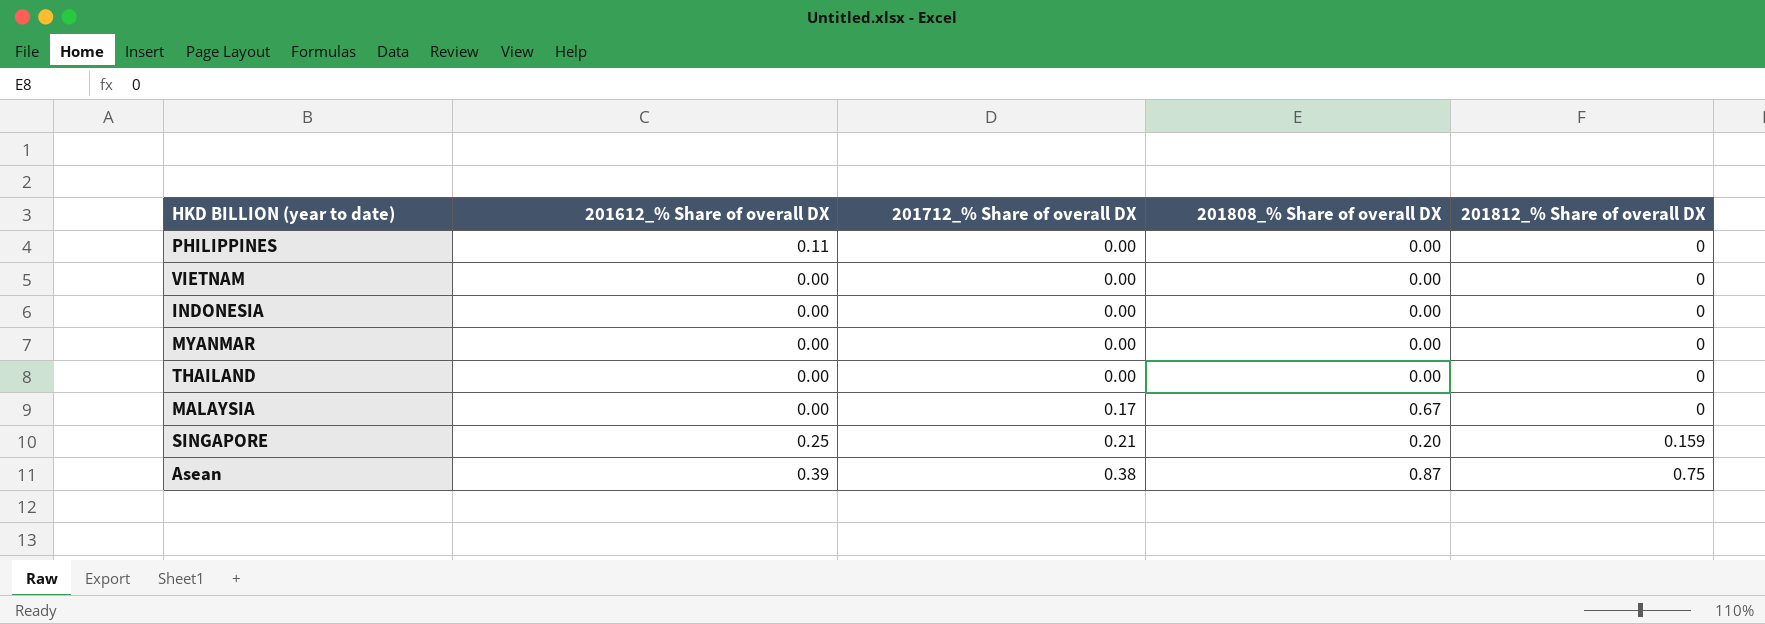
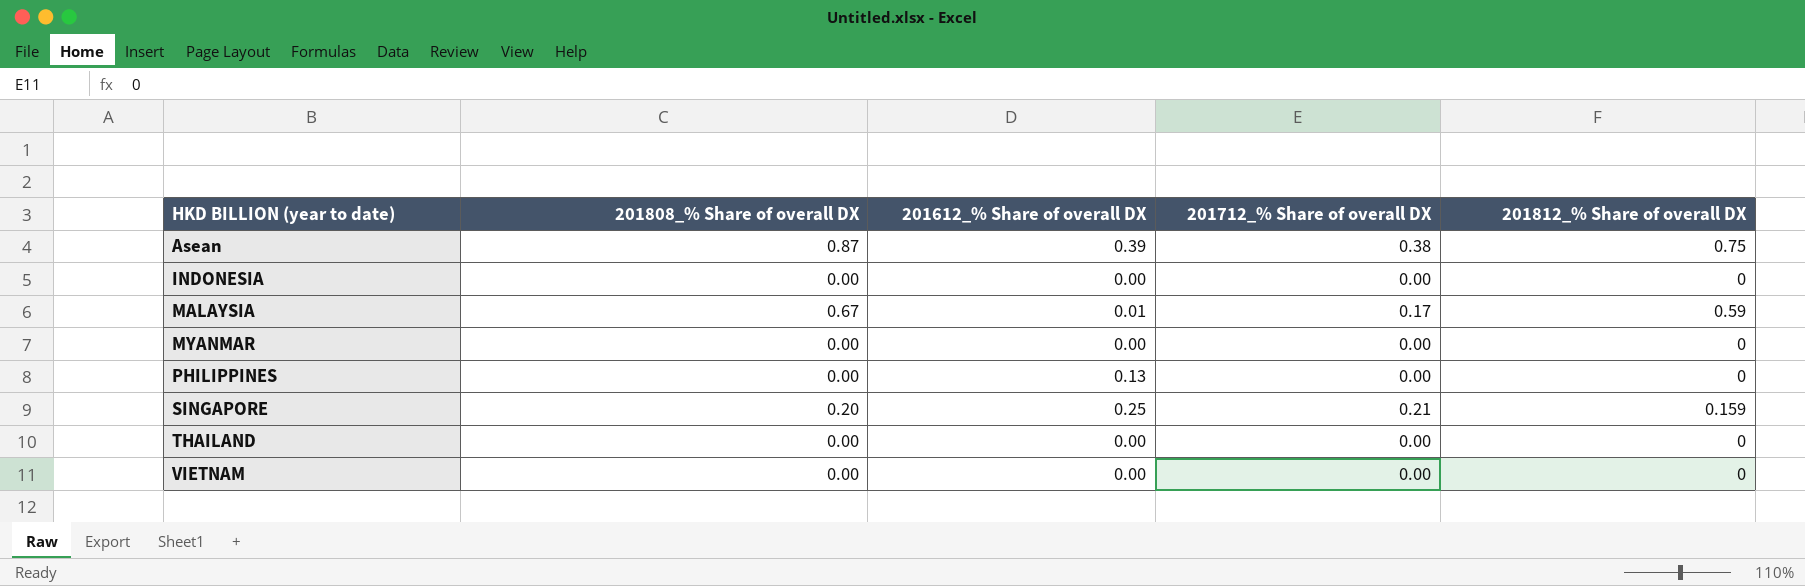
row order: 201712_% Share of overall DX ascending -> HKD BILLION (year to date) ascending
column 201808_% Share of overall DX | position: 4 -> 2
MALAYSIA | 201612_% Share of overall DX: 0.00 -> 0.01
MALAYSIA | 201812_% Share of overall DX: 0 -> 0.59
PHILIPPINES | 201612_% Share of overall DX: 0.11 -> 0.13

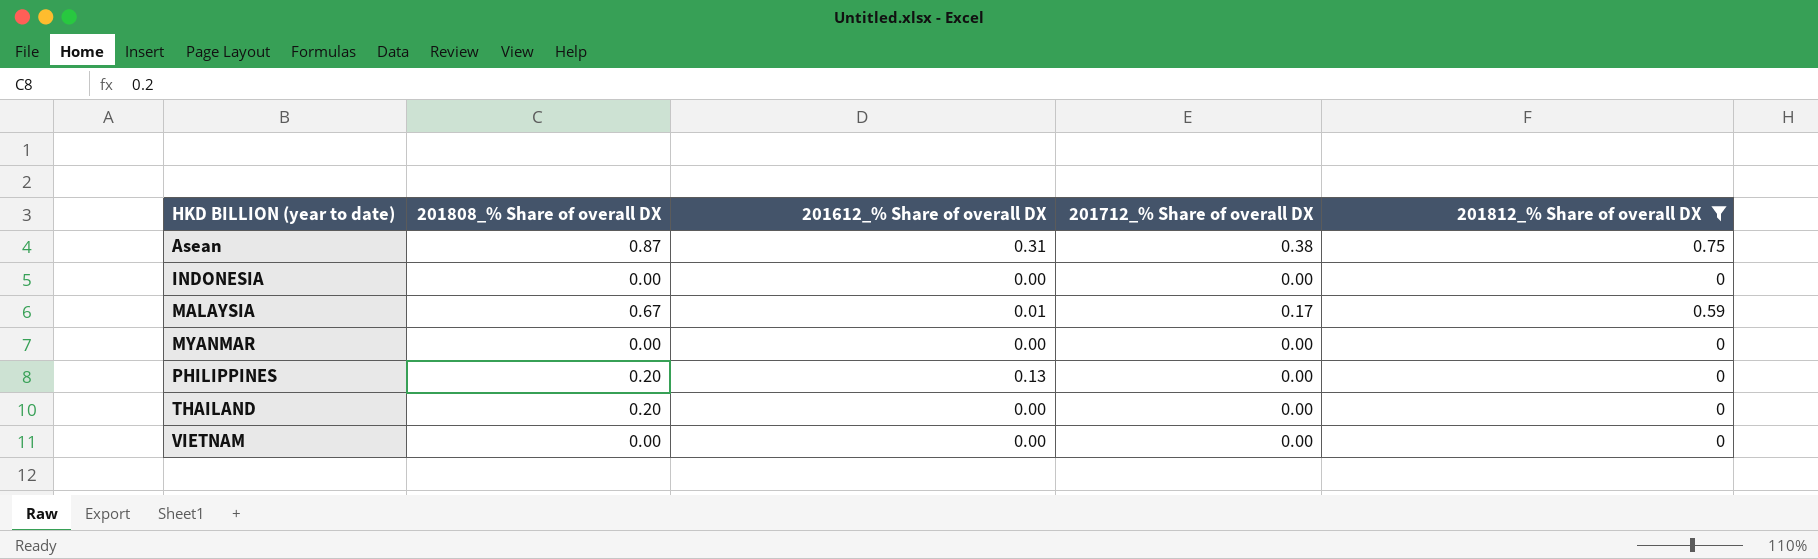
filter: none -> 201812_% Share of overall DX != 0.159
Asean | 201612_% Share of overall DX: 0.39 -> 0.31
PHILIPPINES | 201808_% Share of overall DX: 0.00 -> 0.20
THAILAND | 201808_% Share of overall DX: 0.00 -> 0.20

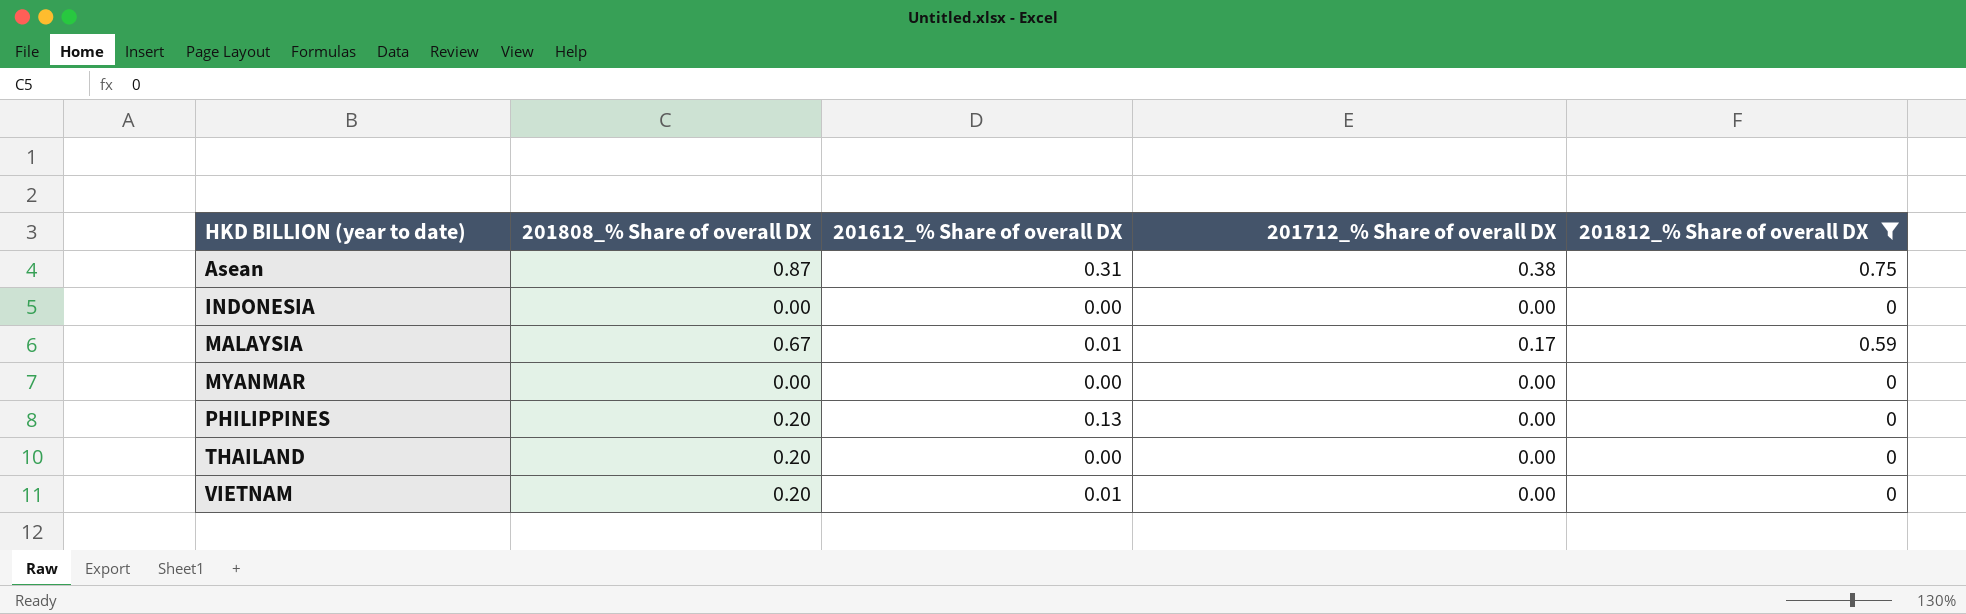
VIETNAM | 201808_% Share of overall DX: 0.00 -> 0.20
VIETNAM | 201612_% Share of overall DX: 0.00 -> 0.01

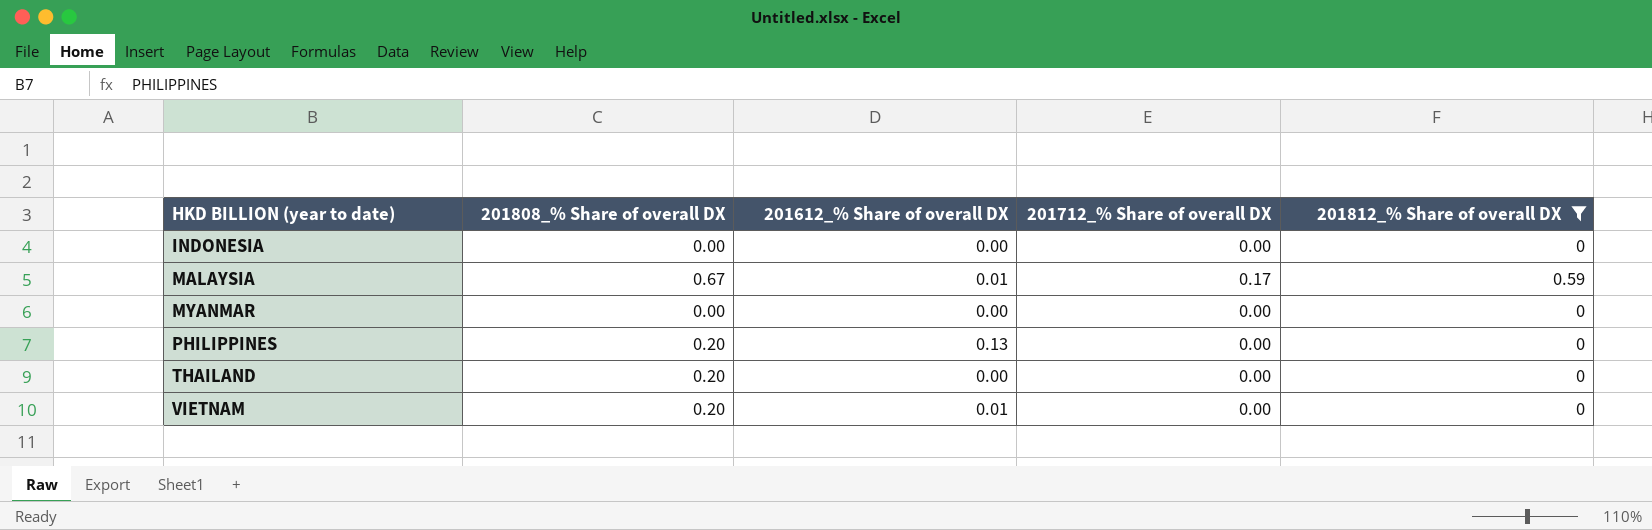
row Asean: 0.87 | 0.31 | 0.38 | 0.75 -> none

